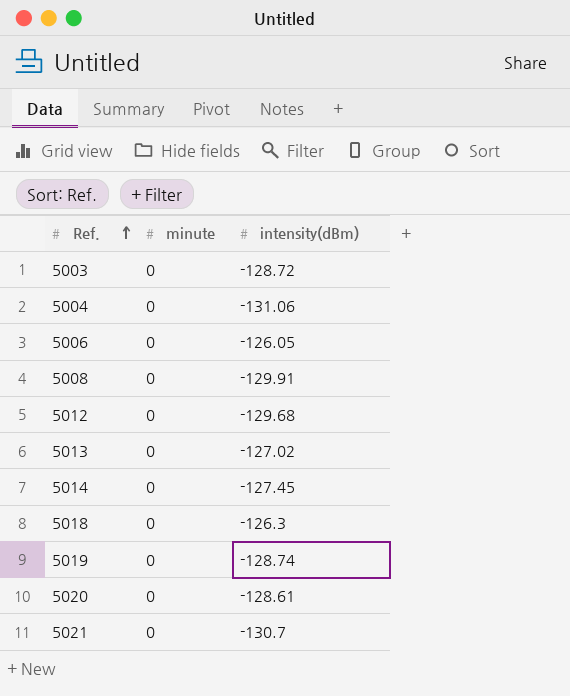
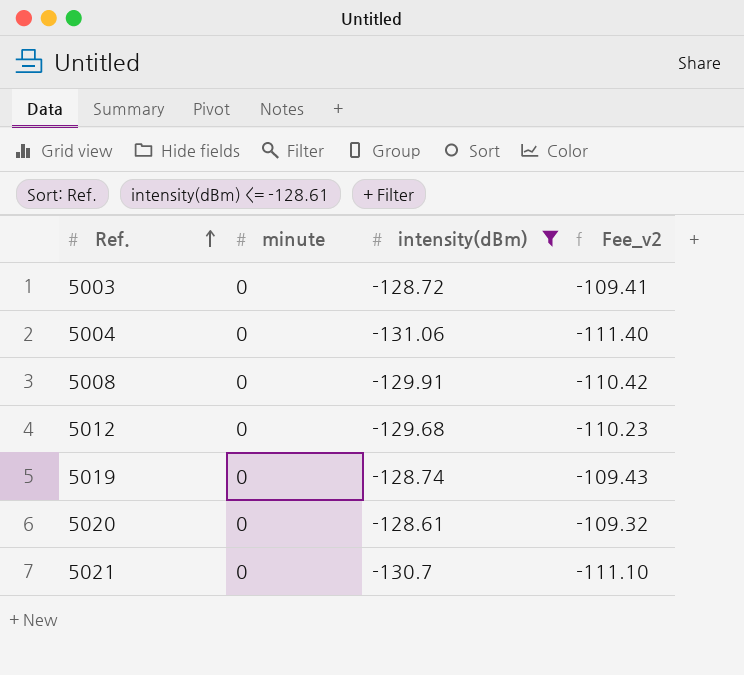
filter: none -> intensity(dBm) <= -128.61
column Fee_v2 | formula: none -> [intensity(dBm)] * 0.85

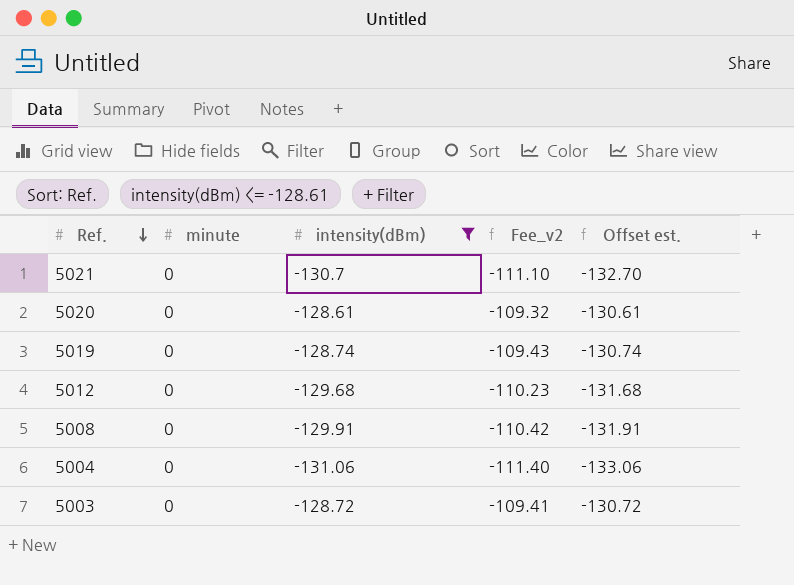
row order: Ref. ascending -> Ref. descending
column Offset est. | formula: none -> [intensity(dBm)] - 2

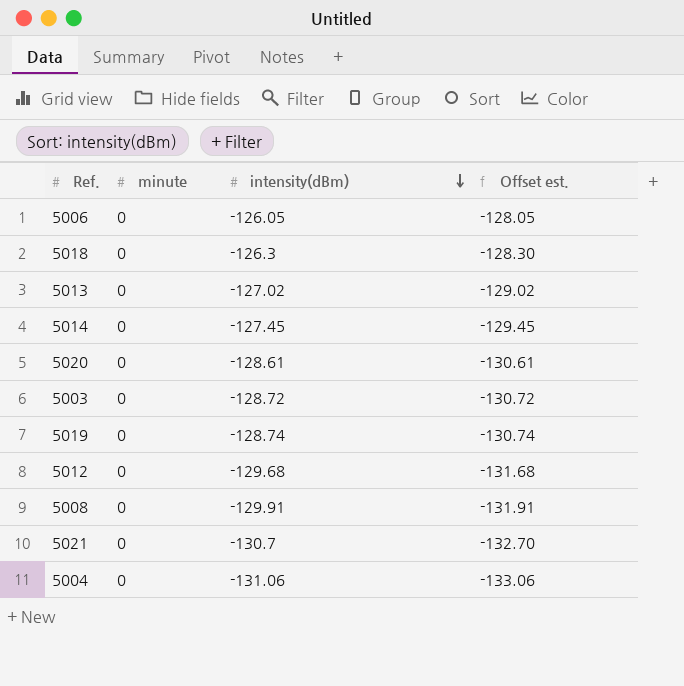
filter: intensity(dBm) <= -128.61 -> none
row order: Ref. descending -> intensity(dBm) descending
column Fee_v2 | formula: [intensity(dBm)] * 0.85 -> none

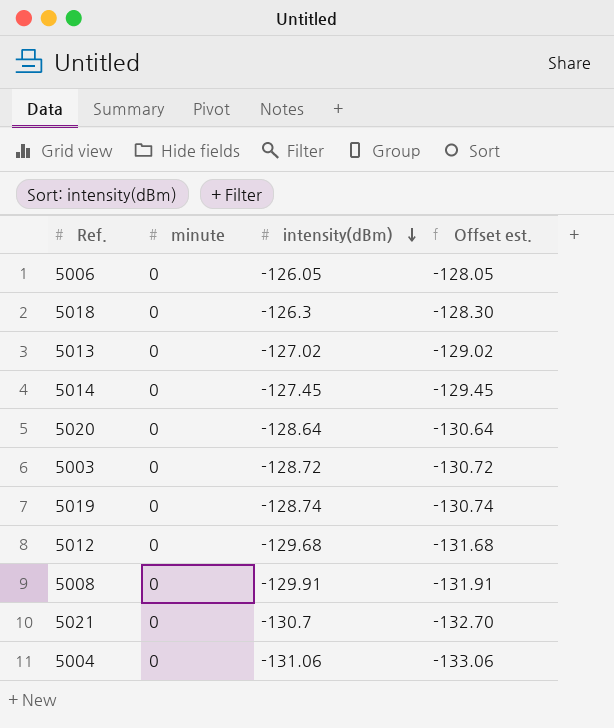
5020 | intensity(dBm): -128.61 -> -128.64
5020 | Offset est.: -130.61 -> -130.64

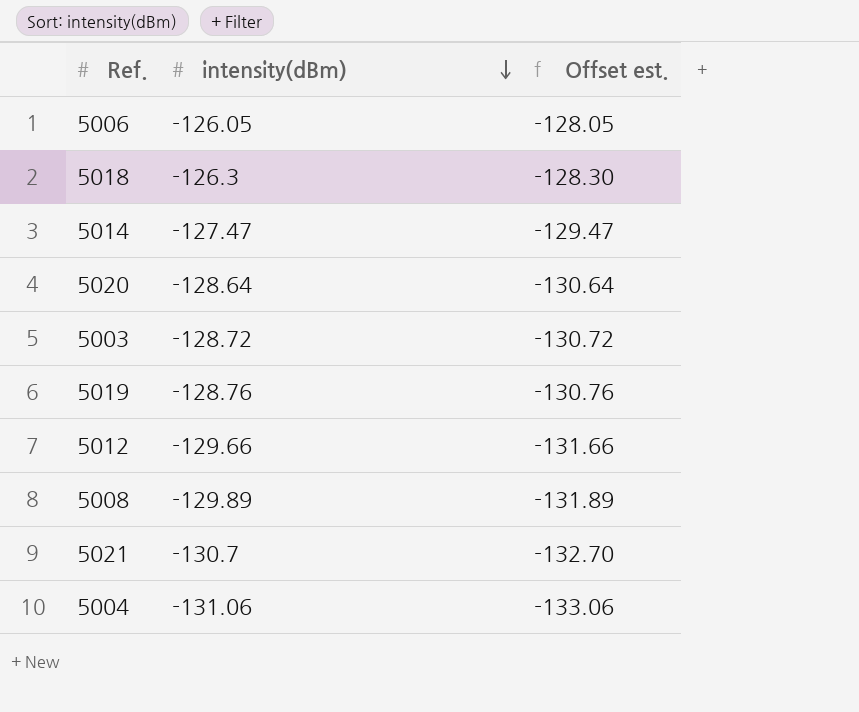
column minute | position: 2 -> none
row 5013: 0 | -127.02 | -129.02 -> none
5014 | intensity(dBm): -127.45 -> -127.47
5014 | Offset est.: -129.45 -> -129.47
5019 | intensity(dBm): -128.74 -> -128.76
5019 | Offset est.: -130.74 -> -130.76
5012 | intensity(dBm): -129.68 -> -129.66
5012 | Offset est.: -131.68 -> -131.66
5008 | intensity(dBm): -129.91 -> -129.89
5008 | Offset est.: -131.91 -> -131.89

